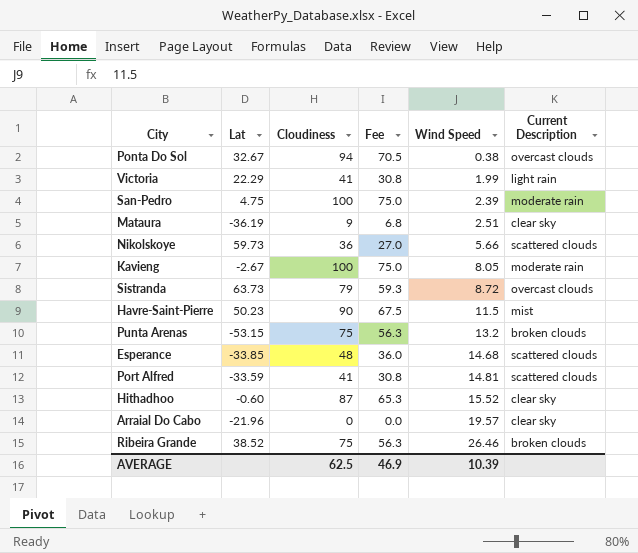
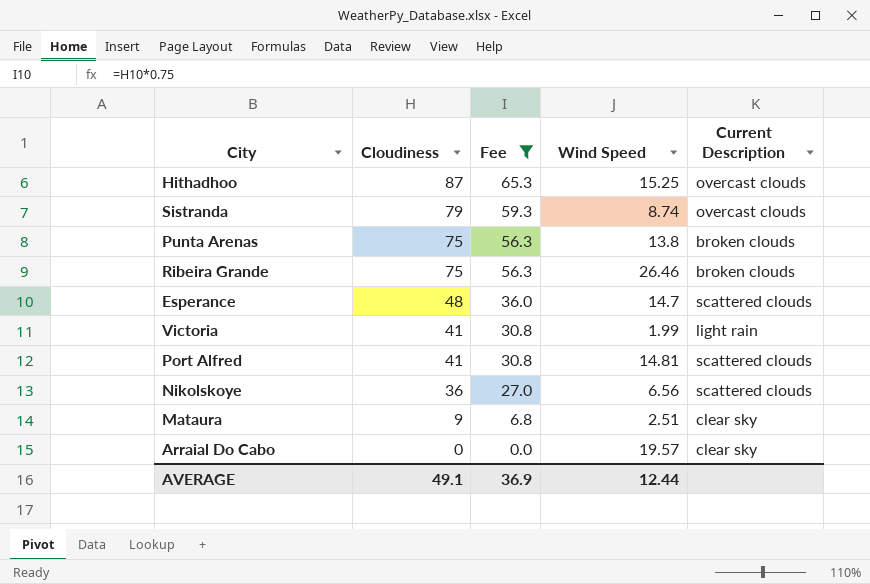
filter: none -> Fee <= 65.3
row order: Wind Speed ascending -> Cloudiness descending
column Lat | position: 2 -> none
Hithadhoo | Wind Speed: 15.52 -> 15.25
Hithadhoo | Current Description: clear sky -> overcast clouds
Sistranda | Wind Speed: 8.72 -> 8.74
Punta Arenas | Wind Speed: 13.2 -> 13.8
Esperance | Wind Speed: 14.68 -> 14.7
Nikolskoye | Wind Speed: 5.66 -> 6.56
AVERAGE | Cloudiness: 62.5 -> 49.1
AVERAGE | Fee: 46.9 -> 36.9
AVERAGE | Wind Speed: 10.39 -> 12.44

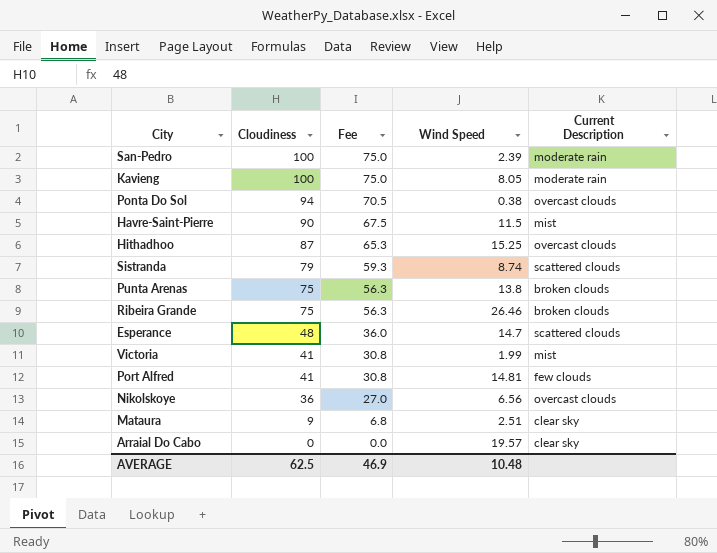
filter: Fee <= 65.3 -> none
Sistranda | Current Description: overcast clouds -> scattered clouds
Victoria | Current Description: light rain -> mist
Port Alfred | Current Description: scattered clouds -> few clouds
Nikolskoye | Current Description: scattered clouds -> overcast clouds
AVERAGE | Cloudiness: 49.1 -> 62.5
AVERAGE | Fee: 36.9 -> 46.9
AVERAGE | Wind Speed: 12.44 -> 10.48

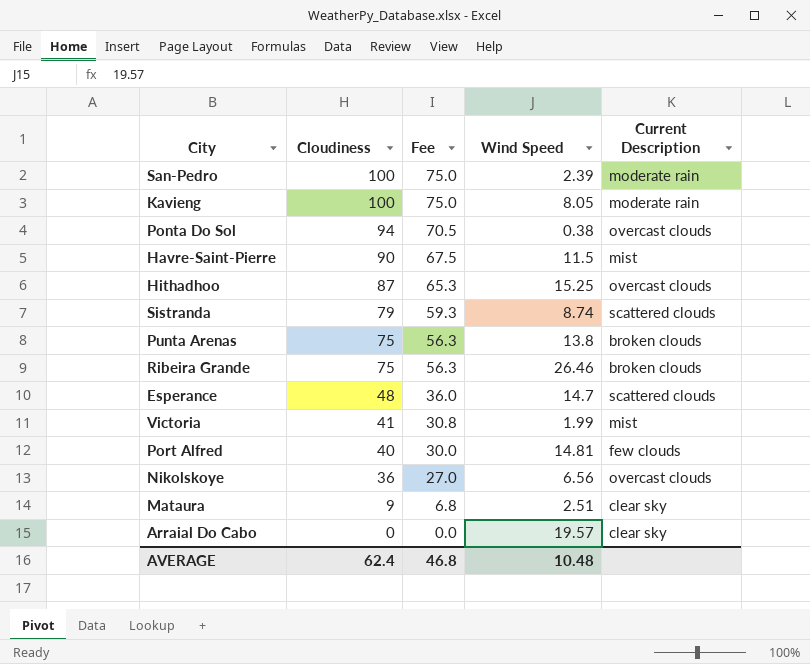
Port Alfred | Cloudiness: 41 -> 40
Port Alfred | Fee: 30.8 -> 30.0
AVERAGE | Cloudiness: 62.5 -> 62.4
AVERAGE | Fee: 46.9 -> 46.8

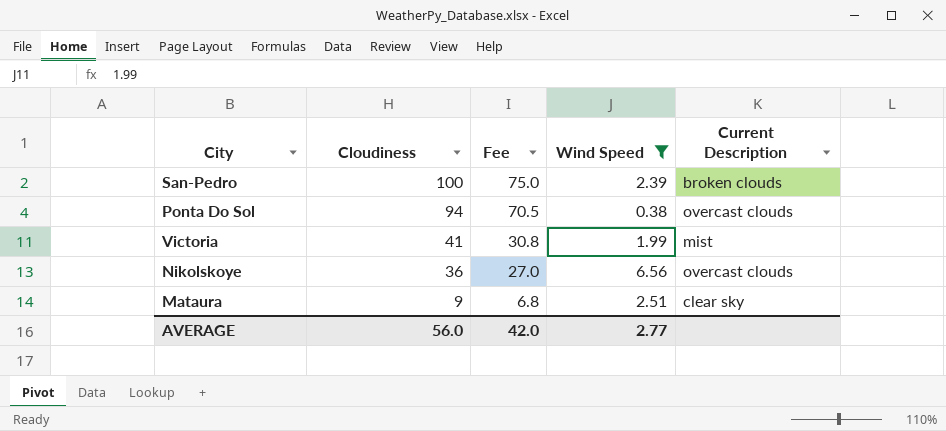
filter: none -> Wind Speed <= 6.56
San-Pedro | Current Description: moderate rain -> broken clouds
AVERAGE | Cloudiness: 62.4 -> 56.0
AVERAGE | Fee: 46.8 -> 42.0
AVERAGE | Wind Speed: 10.48 -> 2.77

